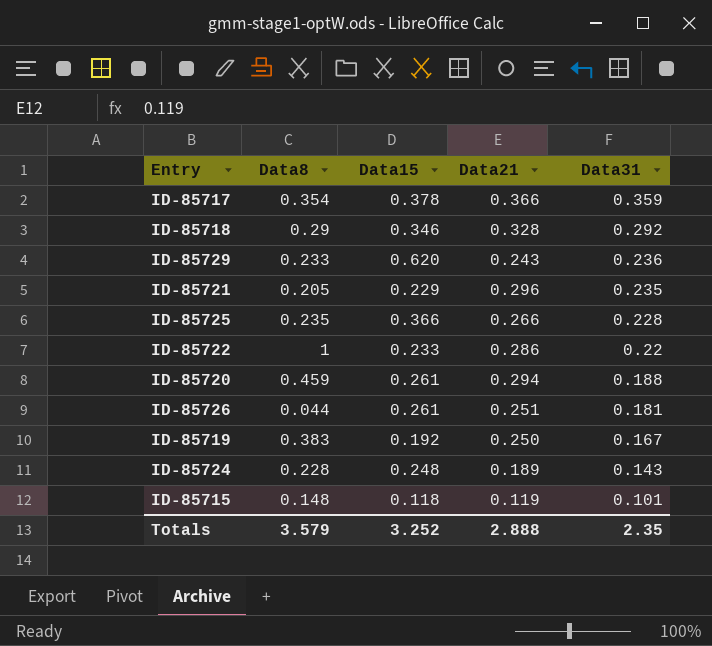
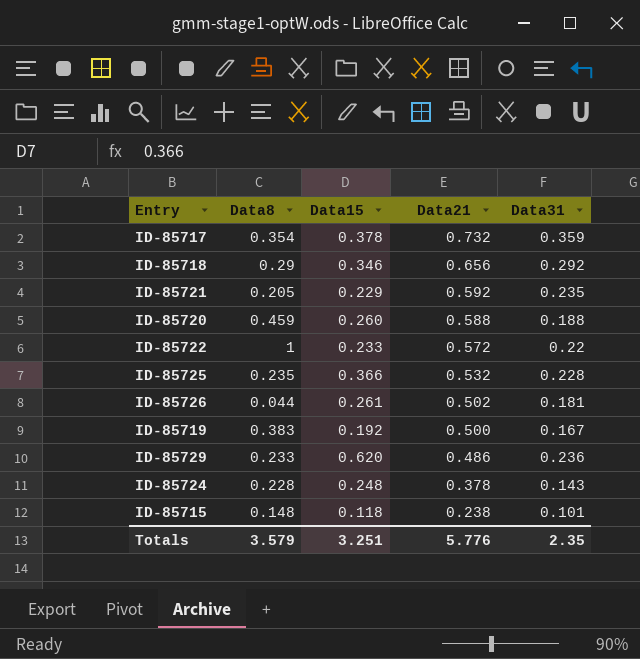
row order: Data31 descending -> Data21 descending
ID-85717 | Data21: 0.366 -> 0.732
ID-85718 | Data21: 0.328 -> 0.656
ID-85721 | Data21: 0.296 -> 0.592
ID-85720 | Data15: 0.261 -> 0.260
ID-85720 | Data21: 0.294 -> 0.588
ID-85722 | Data21: 0.286 -> 0.572
ID-85725 | Data21: 0.266 -> 0.532
ID-85726 | Data21: 0.251 -> 0.502
ID-85719 | Data21: 0.250 -> 0.500
ID-85729 | Data21: 0.243 -> 0.486
ID-85724 | Data21: 0.189 -> 0.378
ID-85715 | Data21: 0.119 -> 0.238
Totals | Data15: 3.252 -> 3.251
Totals | Data21: 2.888 -> 5.776

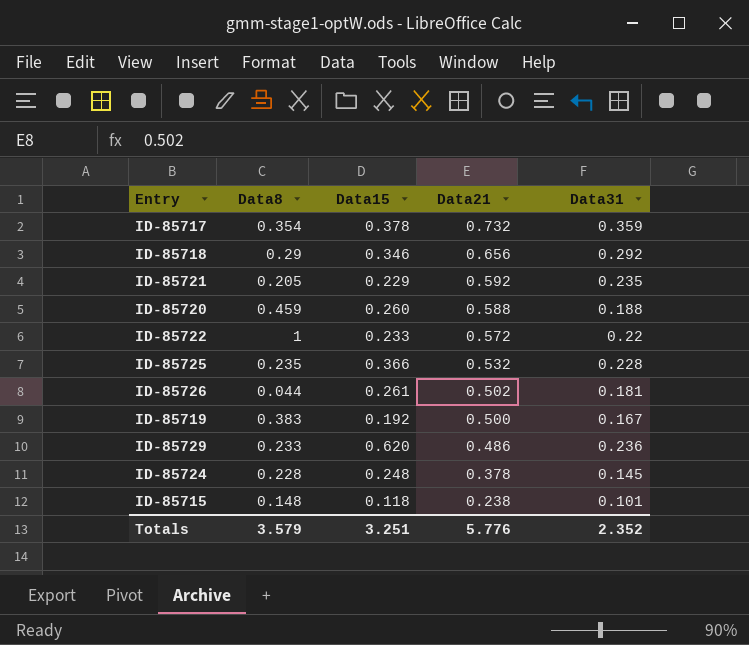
ID-85724 | Data31: 0.143 -> 0.145
Totals | Data31: 2.35 -> 2.352

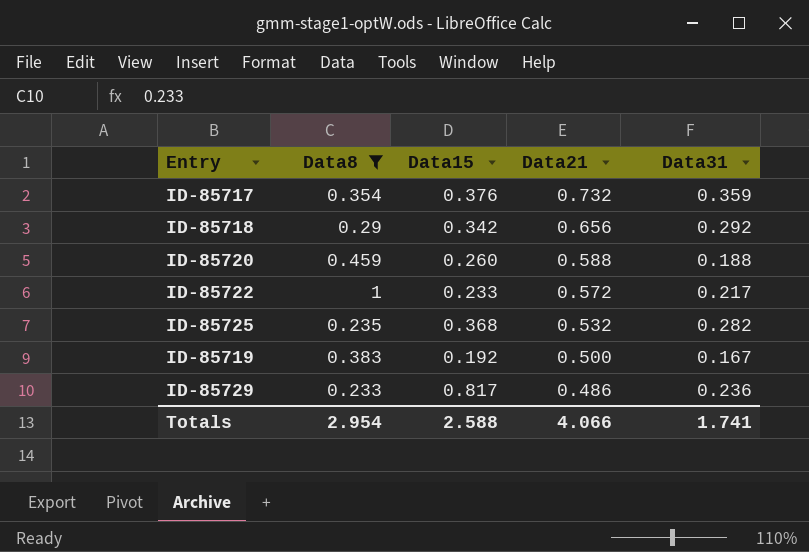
filter: none -> Data8 >= 0.233
ID-85717 | Data15: 0.378 -> 0.376
ID-85718 | Data15: 0.346 -> 0.342
ID-85722 | Data31: 0.22 -> 0.217
ID-85725 | Data15: 0.366 -> 0.368
ID-85725 | Data31: 0.228 -> 0.282
ID-85729 | Data15: 0.620 -> 0.817
Totals | Data8: 3.579 -> 2.954
Totals | Data15: 3.251 -> 2.588
Totals | Data21: 5.776 -> 4.066
Totals | Data31: 2.352 -> 1.741

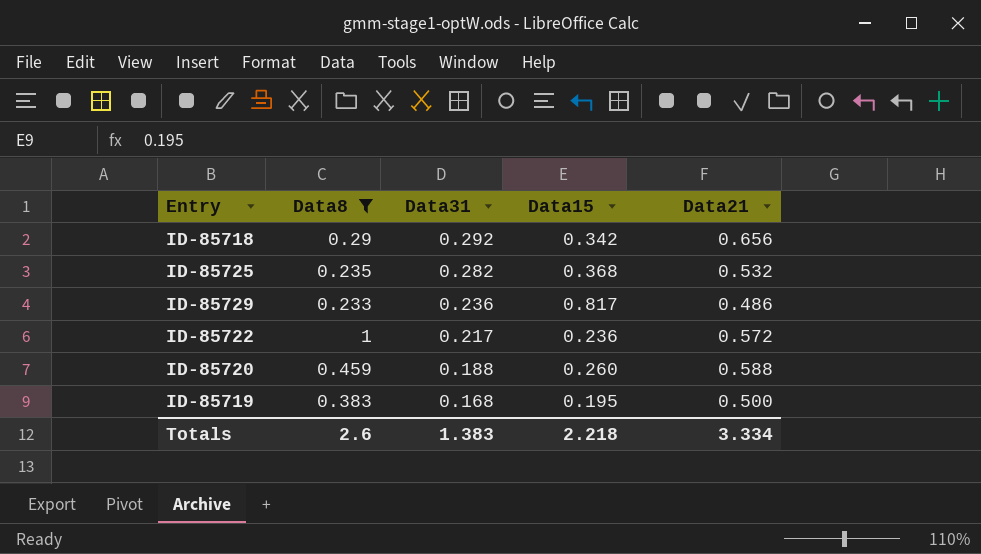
row order: Data21 descending -> Data31 descending
column Data31 | position: 5 -> 3
row ID-85717: 0.354 | 0.376 | 0.732 | 0.359 -> none
ID-85722 | Data15: 0.233 -> 0.236
ID-85719 | Data31: 0.167 -> 0.168
ID-85719 | Data15: 0.192 -> 0.195
Totals | Data8: 2.954 -> 2.6
Totals | Data31: 1.741 -> 1.383
Totals | Data15: 2.588 -> 2.218
Totals | Data21: 4.066 -> 3.334

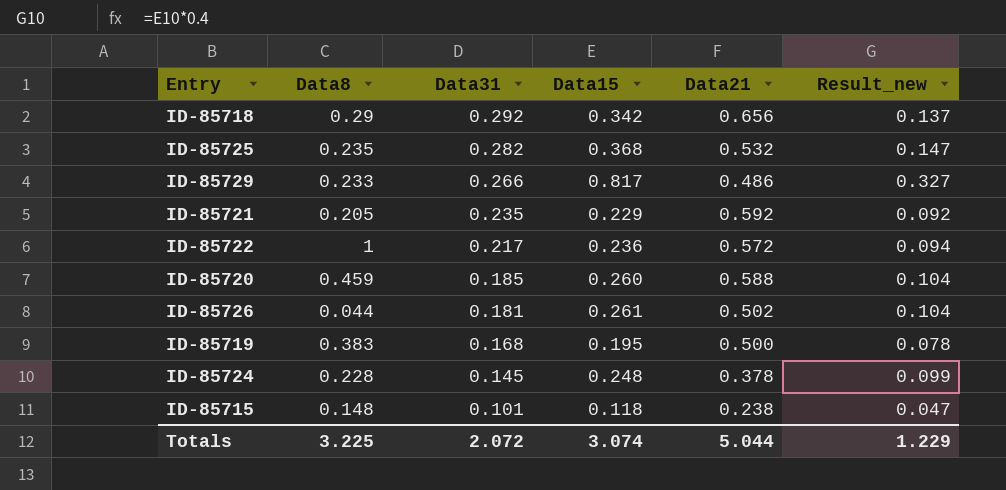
filter: Data8 >= 0.233 -> none
column Result_new | formula: none -> [Data15] * 0.4
ID-85729 | Data31: 0.236 -> 0.266
ID-85720 | Data31: 0.188 -> 0.185
Totals | Data8: 2.6 -> 3.225
Totals | Data31: 1.383 -> 2.072
Totals | Data15: 2.218 -> 3.074
Totals | Data21: 3.334 -> 5.044

